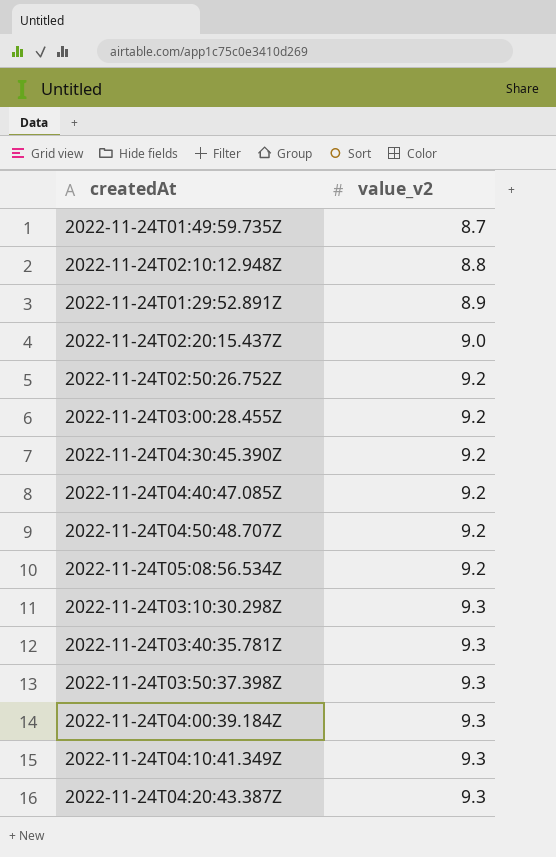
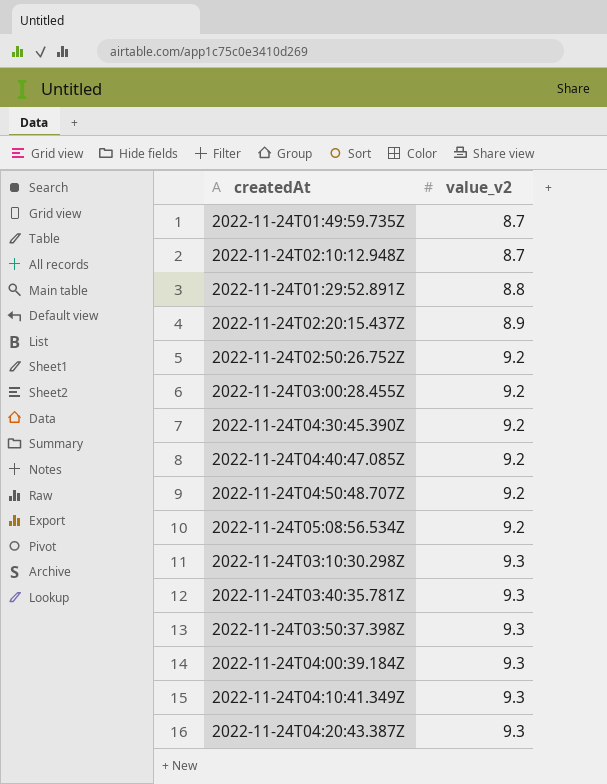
2022-11-24T02:10:12.948Z | value_v2: 8.8 -> 8.7
2022-11-24T01:29:52.891Z | value_v2: 8.9 -> 8.8
2022-11-24T02:20:15.437Z | value_v2: 9.0 -> 8.9

